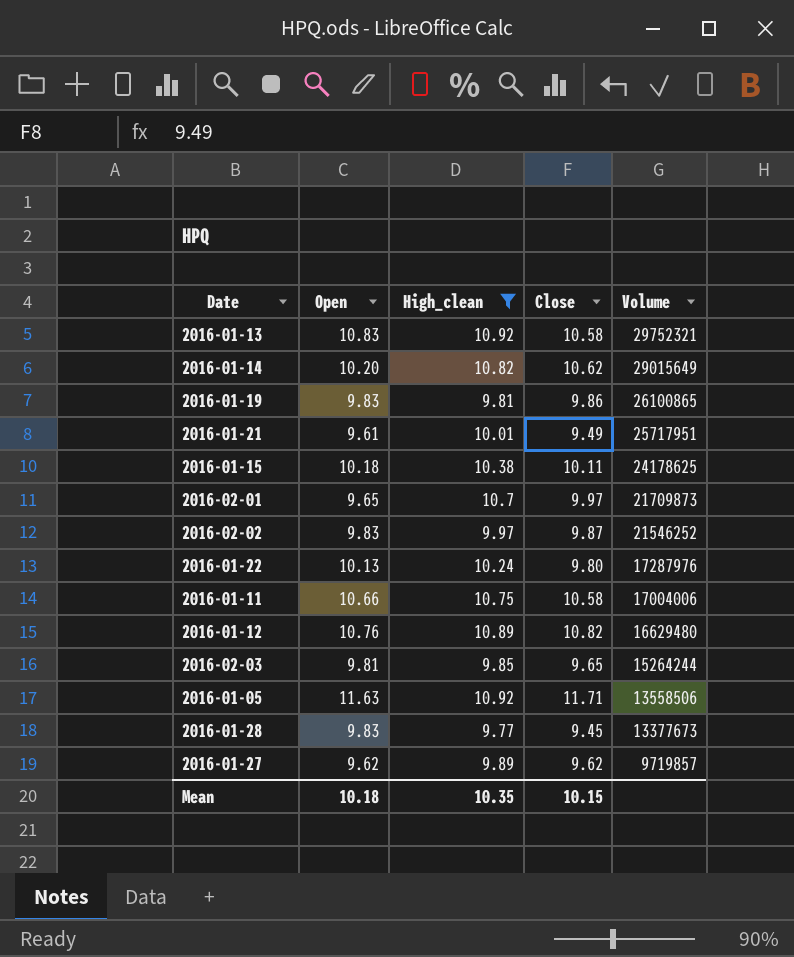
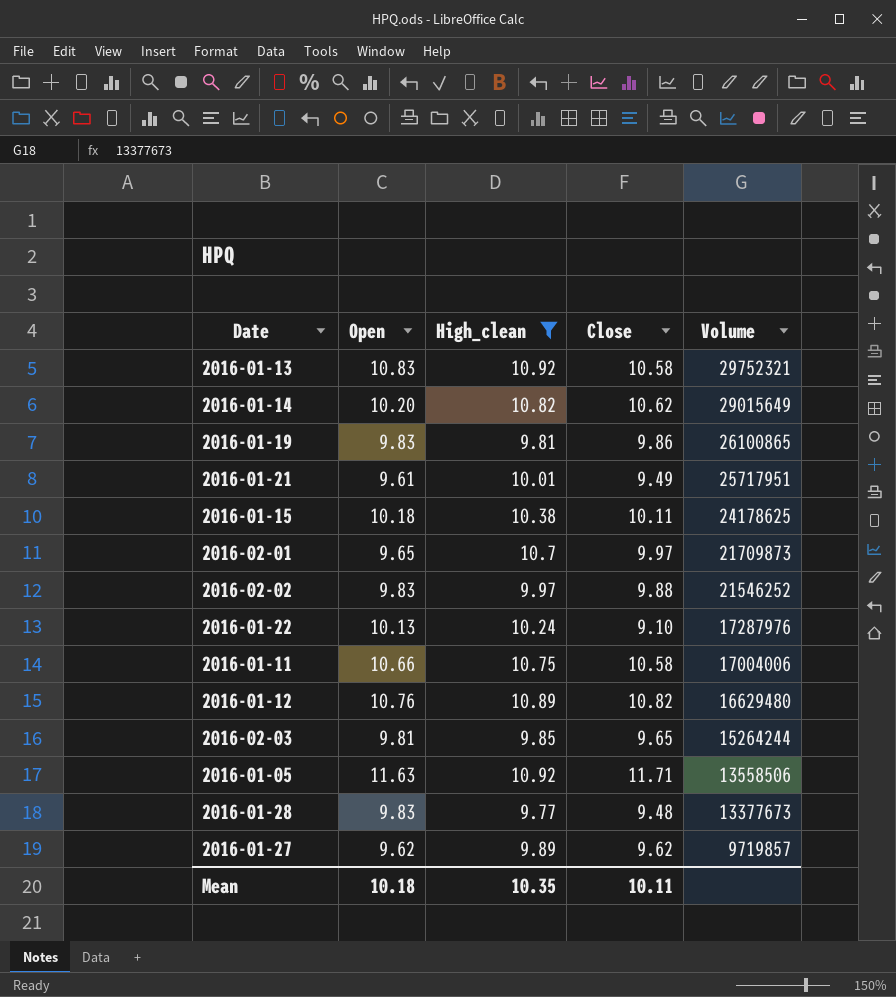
2016-02-02 | Close: 9.87 -> 9.88
2016-01-22 | Close: 9.80 -> 9.10
2016-01-28 | Close: 9.45 -> 9.48
Mean | Close: 10.15 -> 10.11

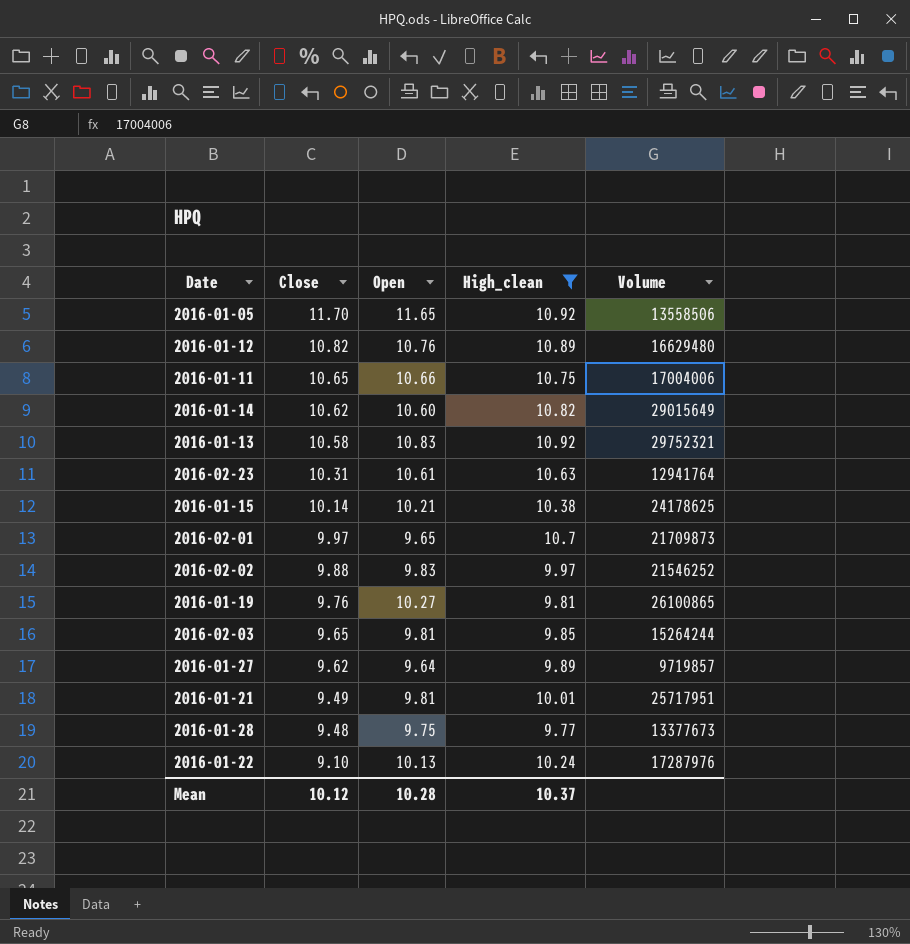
row order: Volume descending -> Close descending
column Close | position: 4 -> 2
2016-01-05 | Close: 11.71 -> 11.70
2016-01-05 | Open: 11.63 -> 11.65
2016-01-11 | Close: 10.58 -> 10.65
2016-01-14 | Open: 10.20 -> 10.60
row 2016-02-23: none -> 10.31 | 10.61 | 10.63 | 12941764
2016-01-15 | Close: 10.11 -> 10.14
2016-01-15 | Open: 10.18 -> 10.21
2016-01-19 | Close: 9.86 -> 9.76
2016-01-19 | Open: 9.83 -> 10.27
2016-01-27 | Open: 9.62 -> 9.64
2016-01-21 | Open: 9.61 -> 9.81
2016-01-28 | Open: 9.83 -> 9.75
Mean | Close: 10.11 -> 10.12
Mean | Open: 10.18 -> 10.28
Mean | High_clean: 10.35 -> 10.37

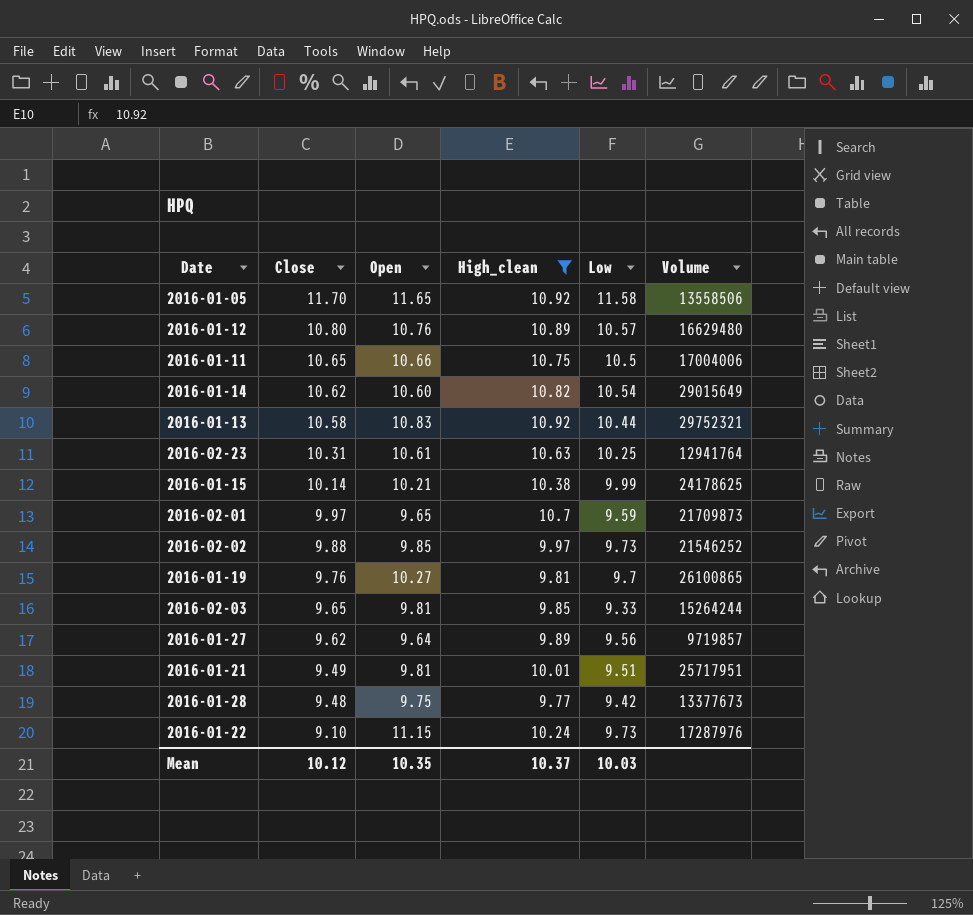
column Low | position: none -> 5
2016-01-12 | Close: 10.82 -> 10.80
2016-02-02 | Open: 9.83 -> 9.85
2016-01-22 | Open: 10.13 -> 11.15
Mean | Open: 10.28 -> 10.35

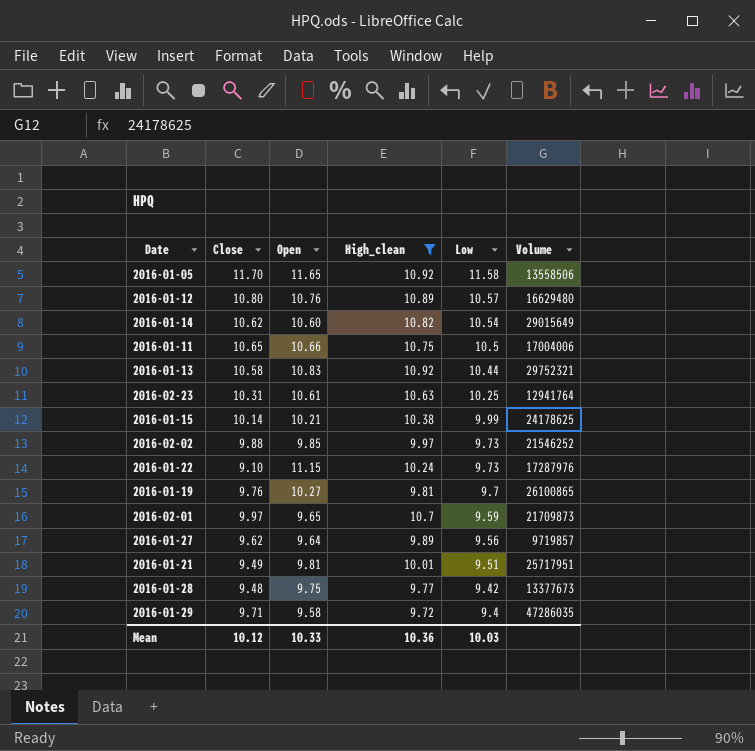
row order: Close descending -> Low descending
row 2016-02-03: 9.65 | 9.81 | 9.85 | 9.33 | 15264244 -> none
row 2016-01-29: none -> 9.71 | 9.58 | 9.72 | 9.4 | 47286035
Mean | Open: 10.35 -> 10.33
Mean | High_clean: 10.37 -> 10.36

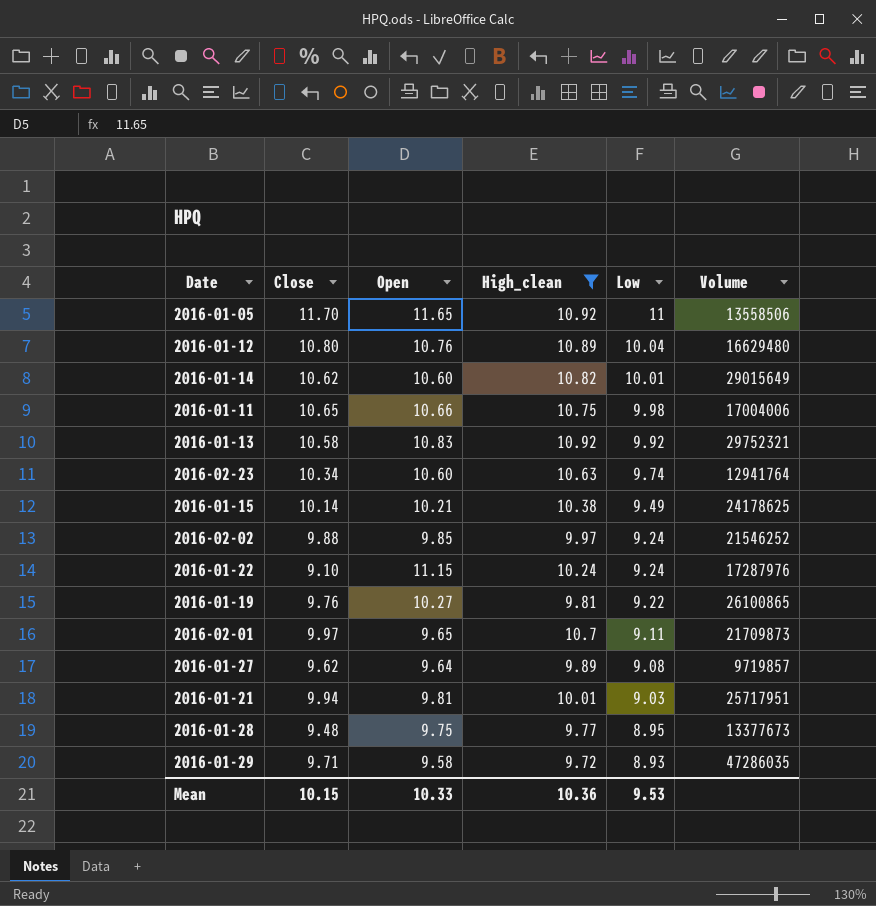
2016-01-05 | Low: 11.58 -> 11
2016-01-12 | Low: 10.57 -> 10.04
2016-01-14 | Low: 10.54 -> 10.01
2016-01-11 | Low: 10.5 -> 9.98
2016-01-13 | Low: 10.44 -> 9.92
2016-02-23 | Close: 10.31 -> 10.34
2016-02-23 | Open: 10.61 -> 10.60
2016-02-23 | Low: 10.25 -> 9.74
2016-01-15 | Low: 9.99 -> 9.49
2016-02-02 | Low: 9.73 -> 9.24
2016-01-22 | Low: 9.73 -> 9.24
2016-01-19 | Low: 9.7 -> 9.22
2016-02-01 | Low: 9.59 -> 9.11
2016-01-27 | Low: 9.56 -> 9.08
2016-01-21 | Close: 9.49 -> 9.94
2016-01-21 | Low: 9.51 -> 9.03
2016-01-28 | Low: 9.42 -> 8.95
2016-01-29 | Low: 9.4 -> 8.93
Mean | Close: 10.12 -> 10.15
Mean | Low: 10.03 -> 9.53

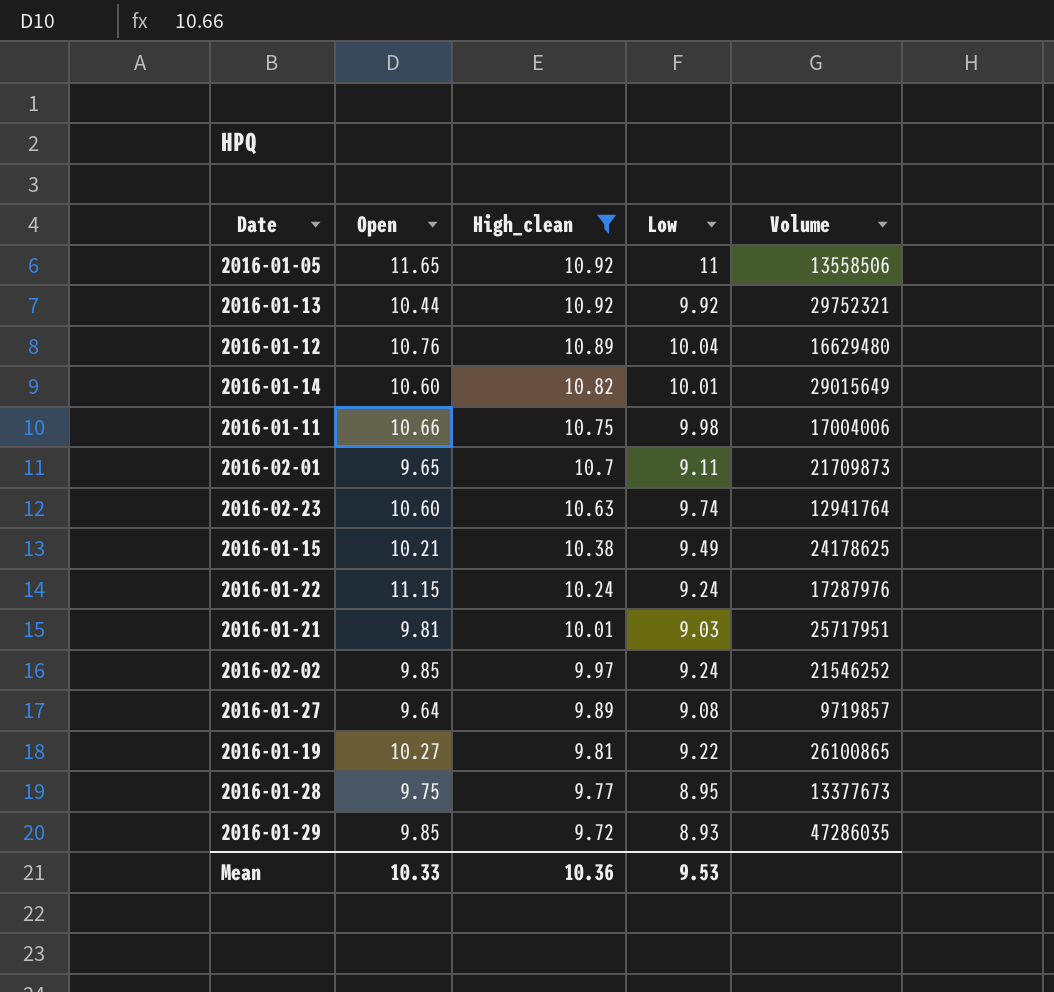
row order: Low descending -> High_clean descending
column Close | position: 2 -> none
2016-01-13 | Open: 10.83 -> 10.44
2016-01-29 | Open: 9.58 -> 9.85

